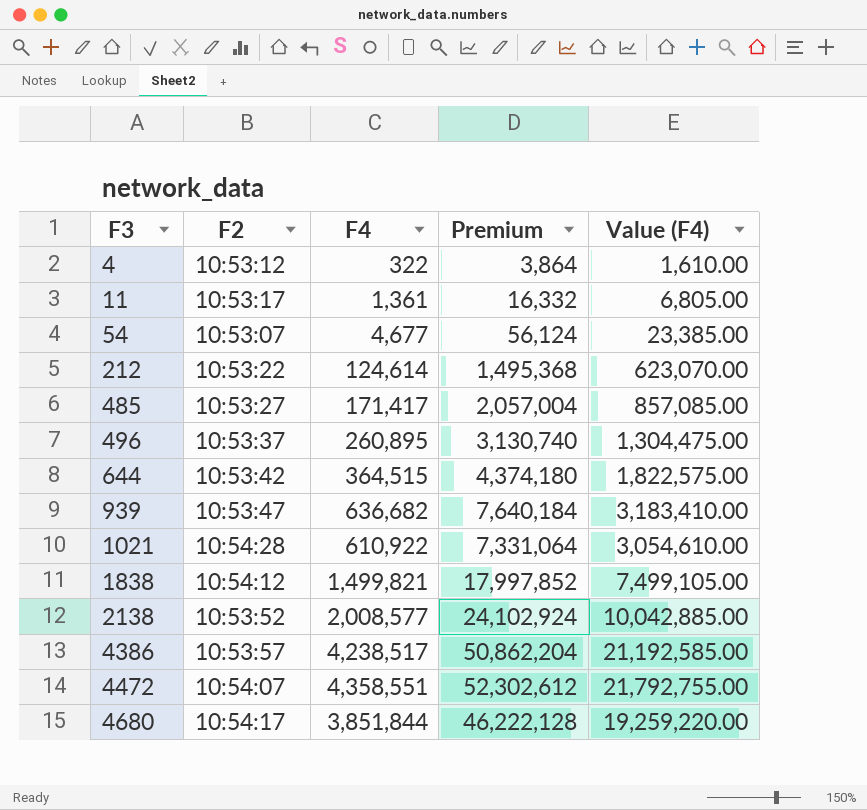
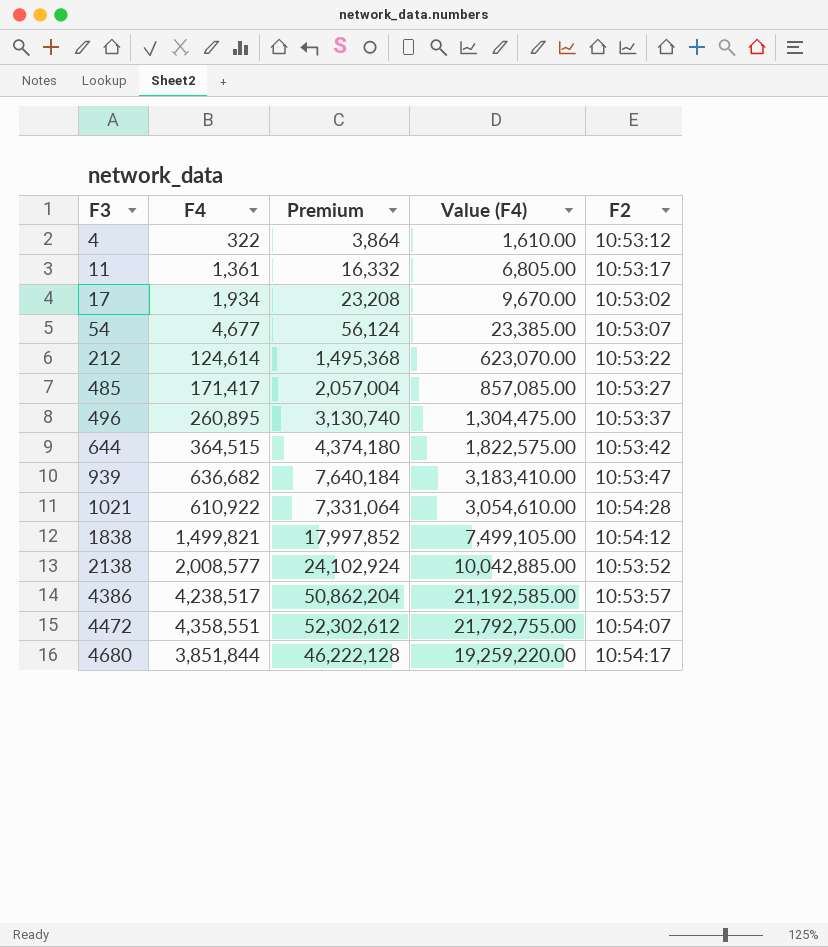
column F2 | position: 2 -> 5
row 17: none -> 1,934 | 23,208 | 9,670.00 | 10:53:02

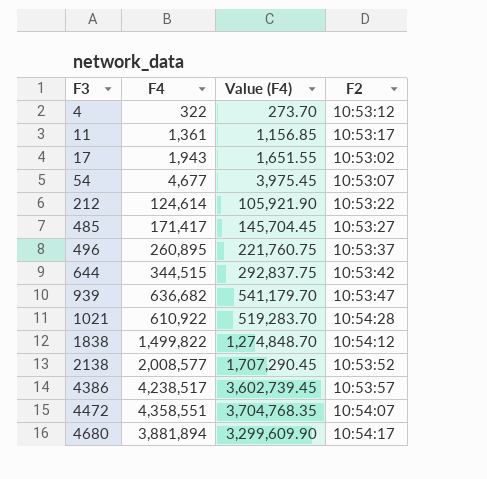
column Premium | formula: [F4] * 12 -> none
column Value (F4) | formula: [F4] * 5 -> [F4] * 0.85
17 | F4: 1,934 -> 1,943
644 | F4: 364,515 -> 344,515
1838 | F4: 1,499,821 -> 1,499,822
4680 | F4: 3,851,844 -> 3,881,894

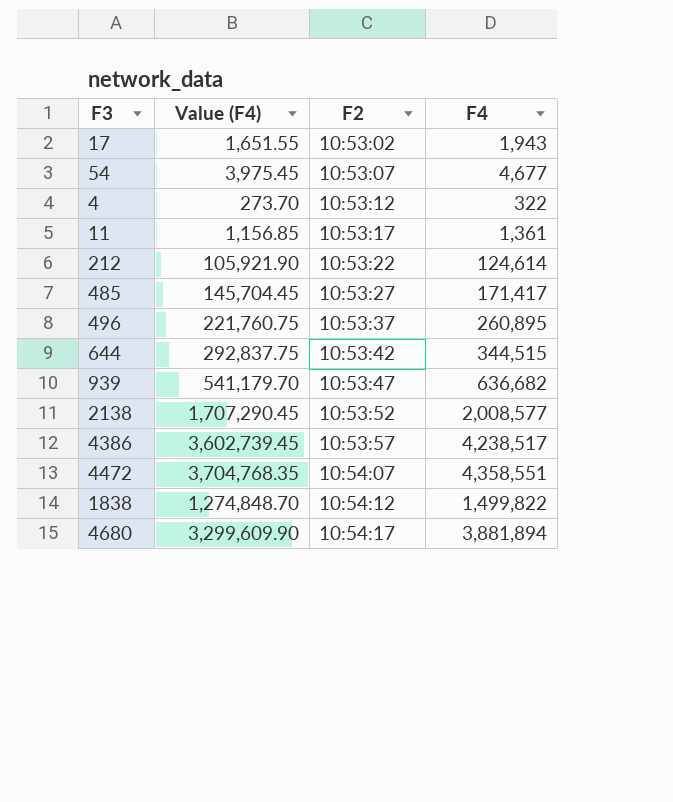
row order: F3 ascending -> F2 ascending
column F4 | position: 2 -> 4
row 1021: 610,922 | 519,283.70 | 10:54:28 -> none

